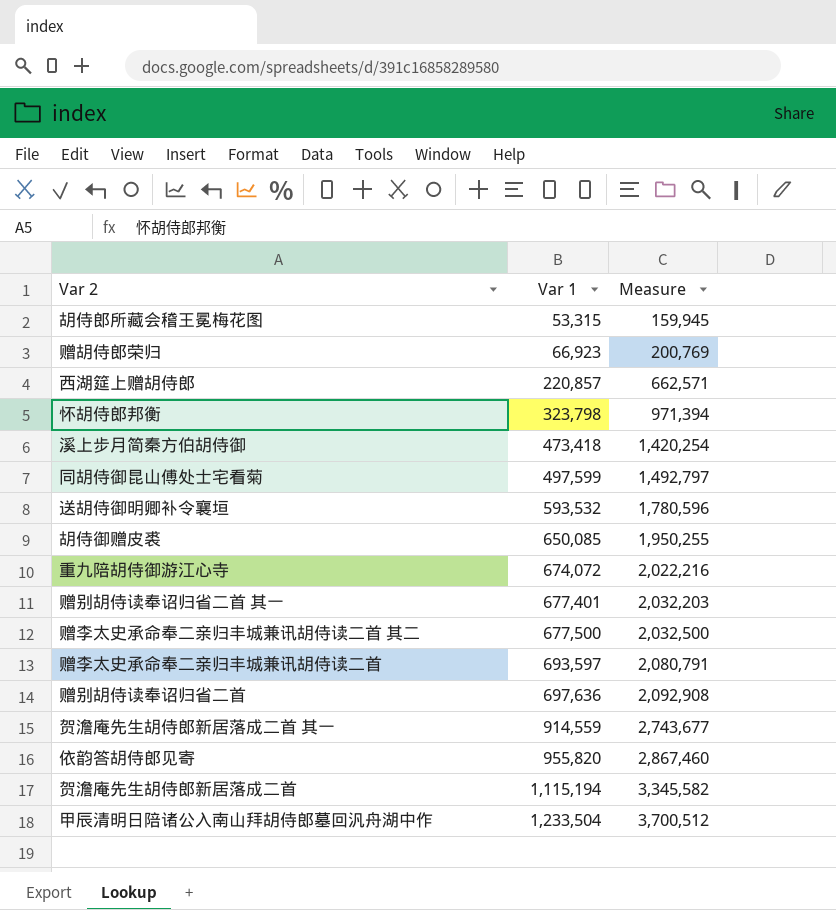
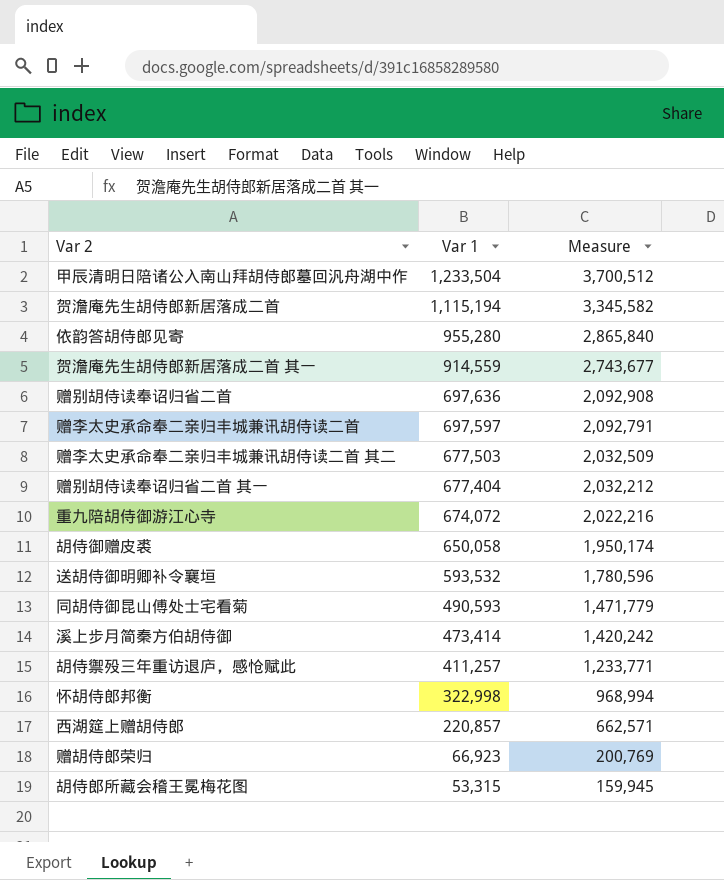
row order: Var 1 ascending -> Var 1 descending
依韵答胡侍郎见寄 | Var 1: 955,820 -> 955,280
依韵答胡侍郎见寄 | Measure: 2,867,460 -> 2,865,840
赠李太史承命奉二亲归丰城兼讯胡侍读二首 | Var 1: 693,597 -> 697,597
赠李太史承命奉二亲归丰城兼讯胡侍读二首 | Measure: 2,080,791 -> 2,092,791
赠李太史承命奉二亲归丰城兼讯胡侍读二首 其二 | Var 1: 677,500 -> 677,503
赠李太史承命奉二亲归丰城兼讯胡侍读二首 其二 | Measure: 2,032,500 -> 2,032,509
赠别胡侍读奉诏归省二首 其一 | Var 1: 677,401 -> 677,404
赠别胡侍读奉诏归省二首 其一 | Measure: 2,032,203 -> 2,032,212
胡侍御赠皮裘 | Var 1: 650,085 -> 650,058
胡侍御赠皮裘 | Measure: 1,950,255 -> 1,950,174
同胡侍御昆山傅处士宅看菊 | Var 1: 497,599 -> 490,593
同胡侍御昆山傅处士宅看菊 | Measure: 1,492,797 -> 1,471,779
溪上步月简秦方伯胡侍御 | Var 1: 473,418 -> 473,414
溪上步月简秦方伯胡侍御 | Measure: 1,420,254 -> 1,420,242
row 胡侍禦殁三年重访退庐，感怆赋此: none -> 411,257 | 1,233,771
怀胡侍郎邦衡 | Var 1: 323,798 -> 322,998
怀胡侍郎邦衡 | Measure: 971,394 -> 968,994

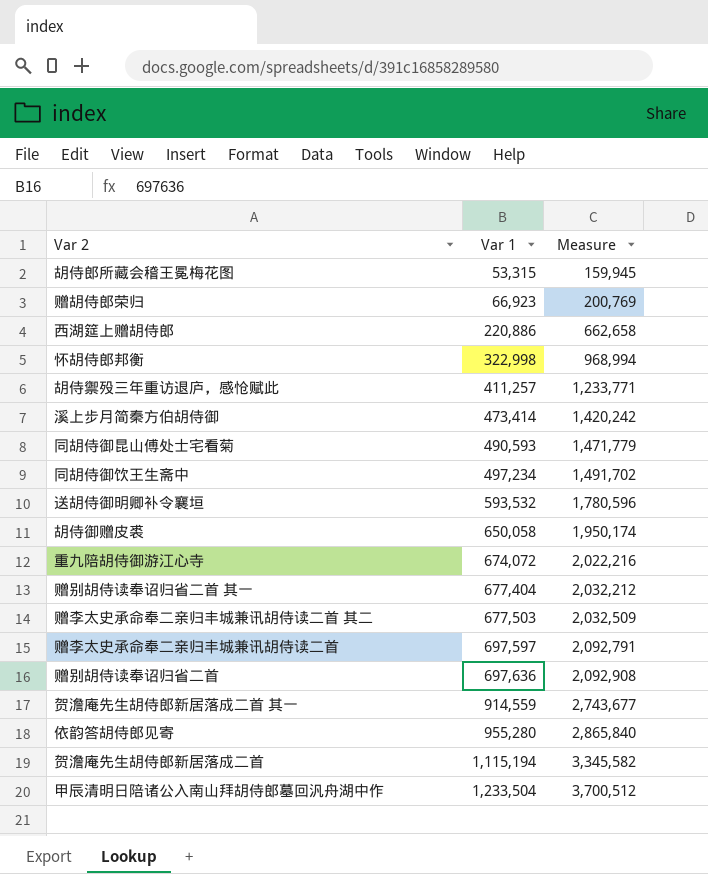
row order: Var 1 descending -> Var 1 ascending
西湖筵上赠胡侍郎 | Var 1: 220,857 -> 220,886
西湖筵上赠胡侍郎 | Measure: 662,571 -> 662,658
row 同胡侍御饮王生斋中: none -> 497,234 | 1,491,702

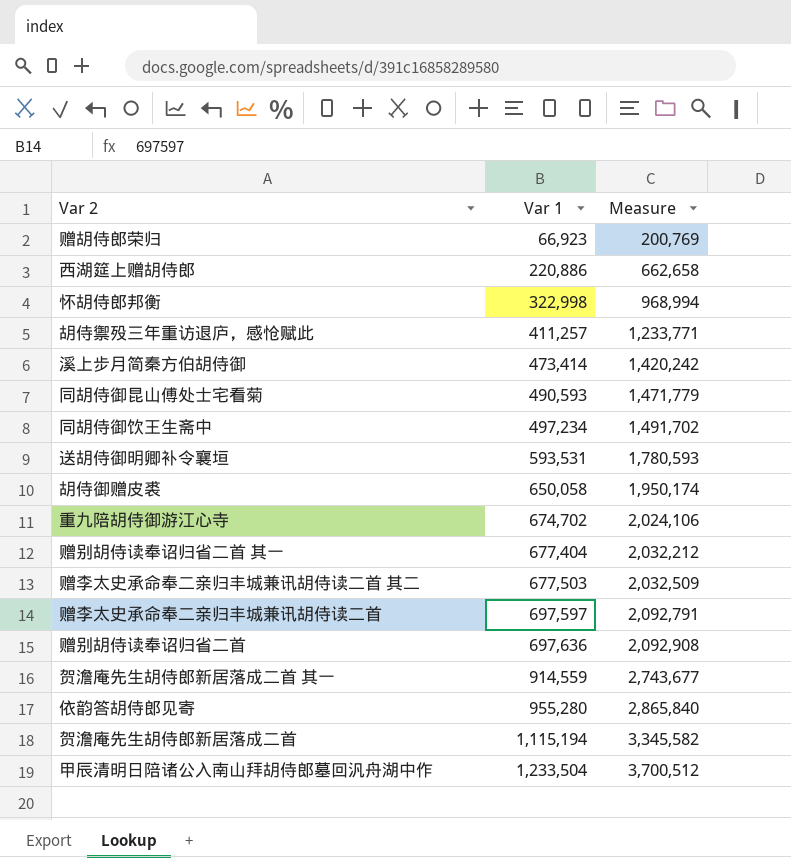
row 胡侍郎所藏会稽王冕梅花图: 53,315 | 159,945 -> none
送胡侍御明卿补令襄垣 | Var 1: 593,532 -> 593,531
送胡侍御明卿补令襄垣 | Measure: 1,780,596 -> 1,780,593
重九陪胡侍御游江心寺 | Var 1: 674,072 -> 674,702
重九陪胡侍御游江心寺 | Measure: 2,022,216 -> 2,024,106

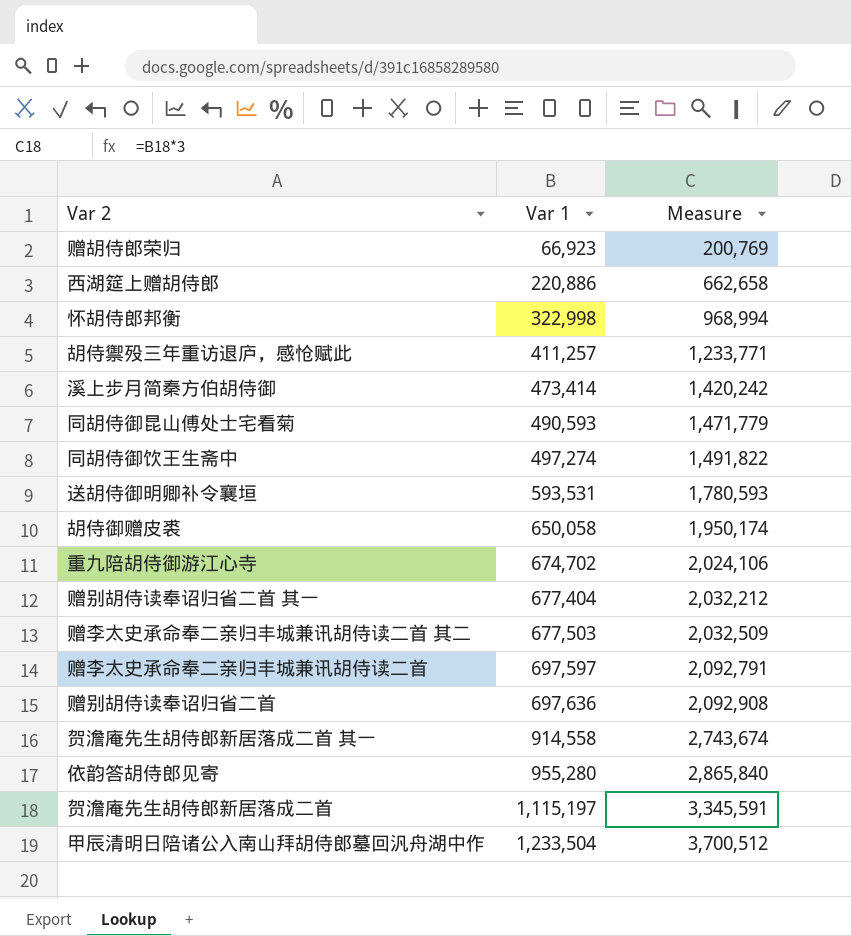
同胡侍御饮王生斋中 | Var 1: 497,234 -> 497,274
同胡侍御饮王生斋中 | Measure: 1,491,702 -> 1,491,822
贺澹庵先生胡侍郎新居落成二首 其一 | Var 1: 914,559 -> 914,558
贺澹庵先生胡侍郎新居落成二首 其一 | Measure: 2,743,677 -> 2,743,674
贺澹庵先生胡侍郎新居落成二首 | Var 1: 1,115,194 -> 1,115,197
贺澹庵先生胡侍郎新居落成二首 | Measure: 3,345,582 -> 3,345,591

